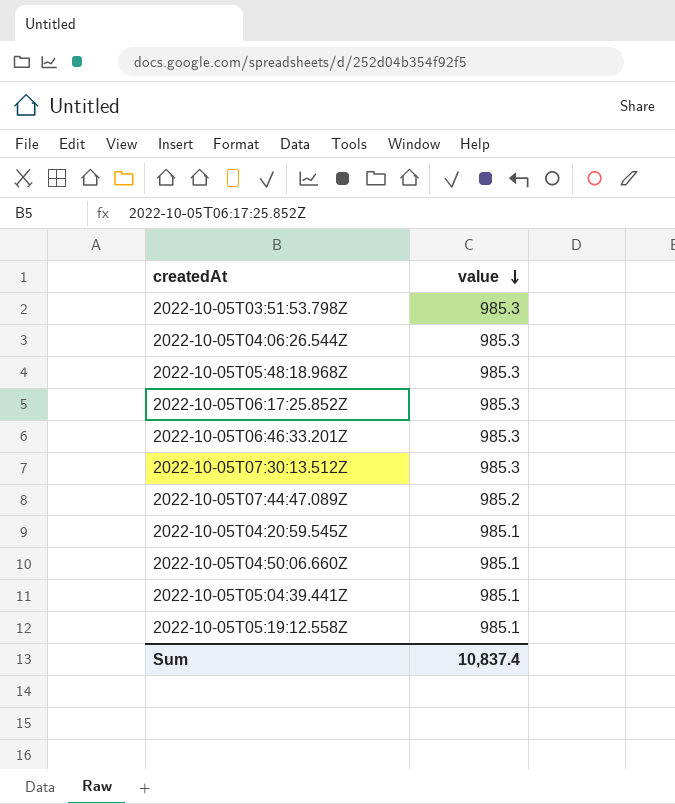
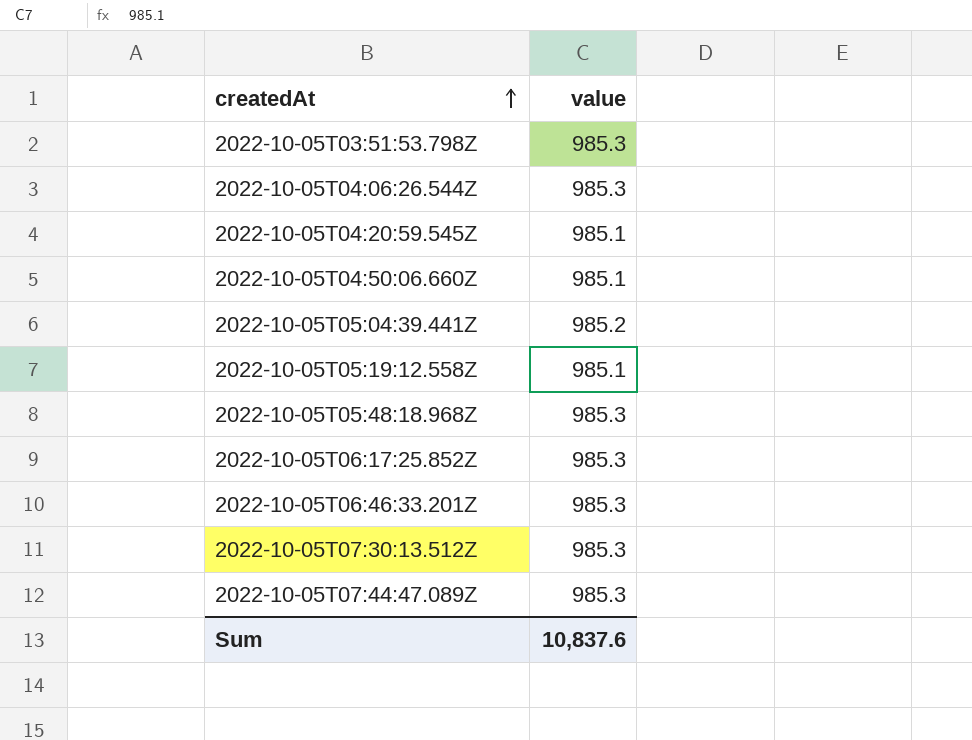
row order: value descending -> createdAt ascending
2022-10-05T05:04:39.441Z | value: 985.1 -> 985.2
2022-10-05T07:44:47.089Z | value: 985.2 -> 985.3
Sum | value: 10,837.4 -> 10,837.6

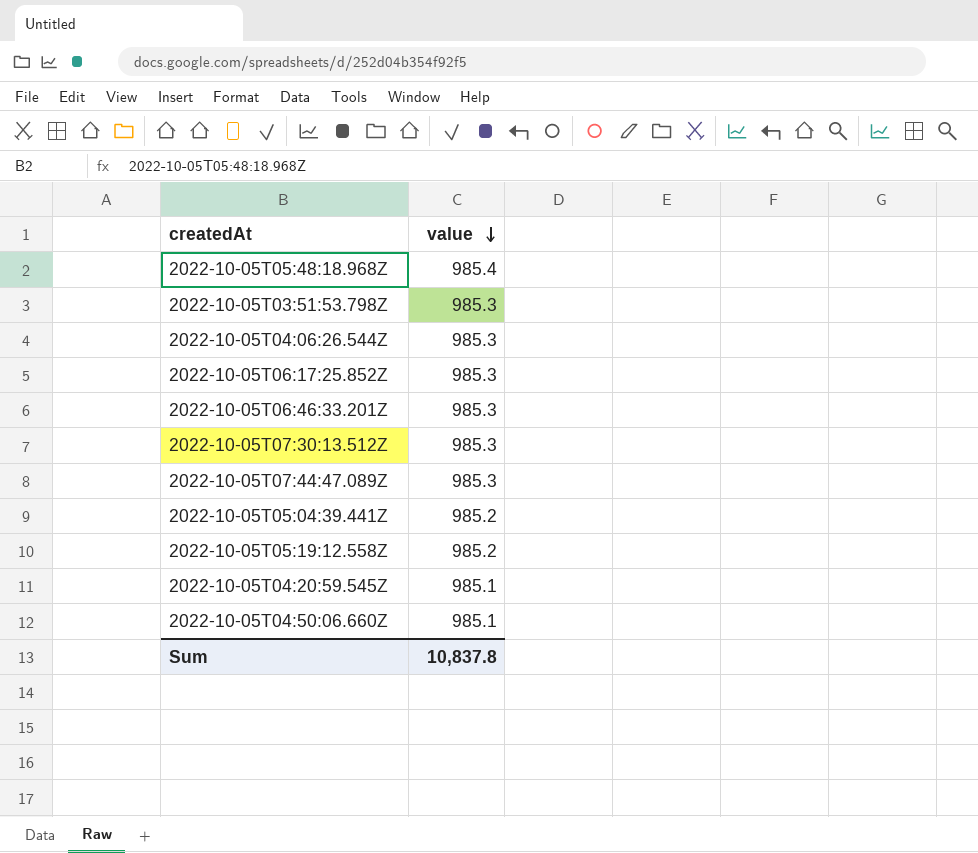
row order: createdAt ascending -> value descending
2022-10-05T05:48:18.968Z | value: 985.3 -> 985.4
2022-10-05T05:19:12.558Z | value: 985.1 -> 985.2
Sum | value: 10,837.6 -> 10,837.8

